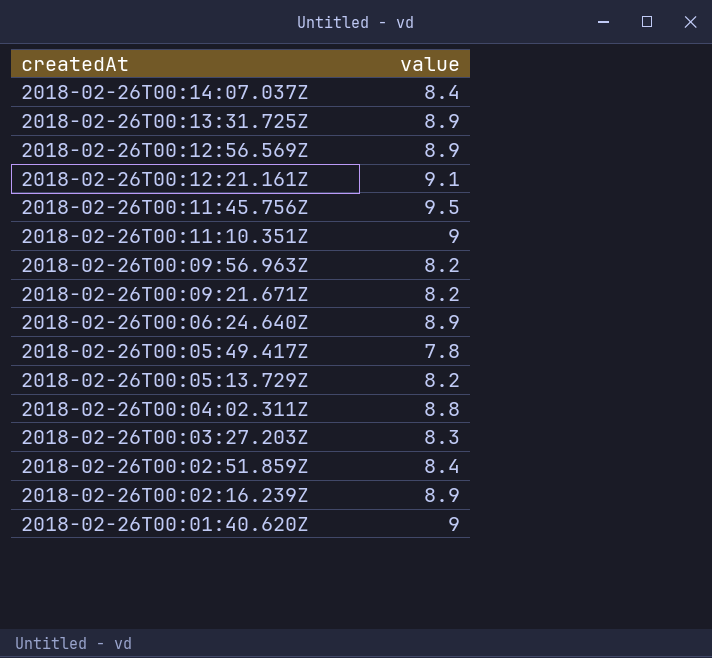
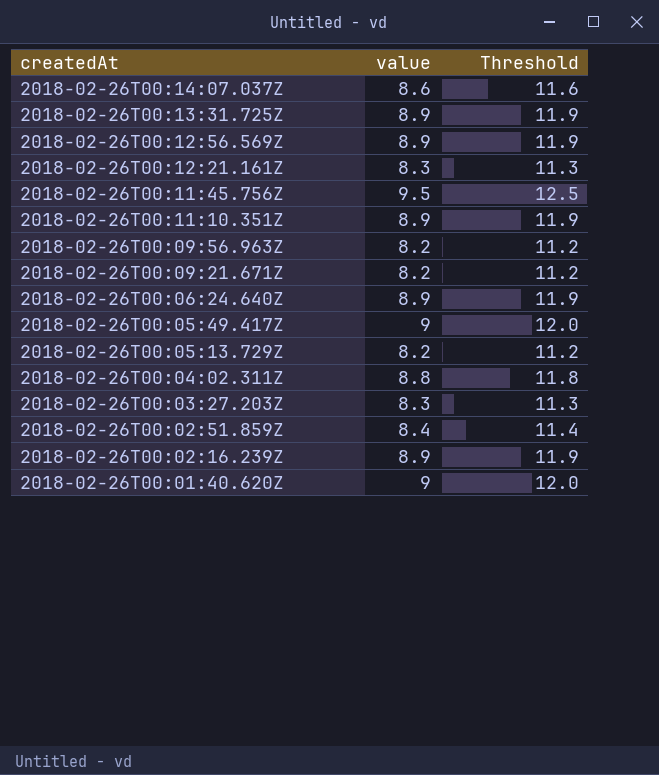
column Threshold | formula: none -> [value] + 3
2018-02-26T00:14:07.037Z | value: 8.4 -> 8.6
2018-02-26T00:12:21.161Z | value: 9.1 -> 8.3
2018-02-26T00:11:10.351Z | value: 9 -> 8.9
2018-02-26T00:05:49.417Z | value: 7.8 -> 9

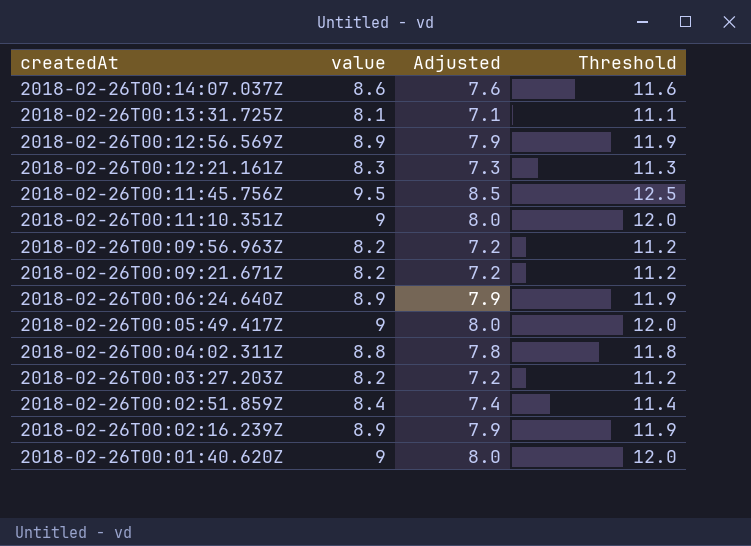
column Adjusted | formula: none -> [value] - 1
row 2018-02-26T00:05:13.729Z: 8.2 | 11.2 -> none
2018-02-26T00:13:31.725Z | value: 8.9 -> 8.1
2018-02-26T00:13:31.725Z | Threshold: 11.9 -> 11.1
2018-02-26T00:11:10.351Z | value: 8.9 -> 9
2018-02-26T00:11:10.351Z | Threshold: 11.9 -> 12.0
2018-02-26T00:03:27.203Z | value: 8.3 -> 8.2
2018-02-26T00:03:27.203Z | Threshold: 11.3 -> 11.2

